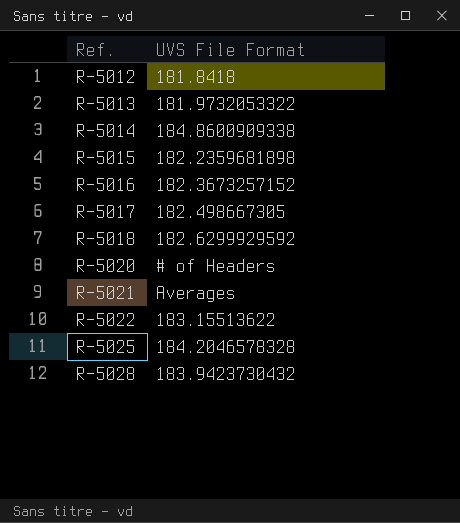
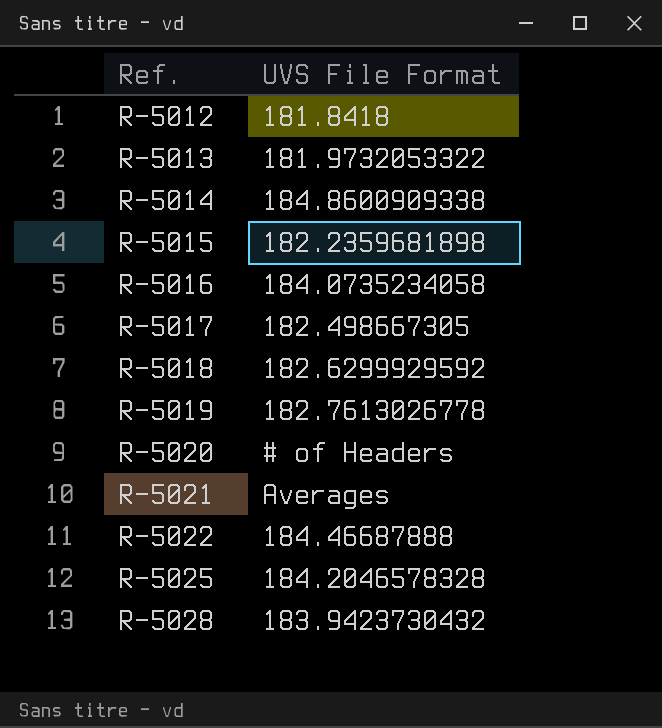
R-5016 | UVS File Format: 182.3673257152 -> 184.0735234058
row R-5019: none -> 182.7613026778
R-5022 | UVS File Format: 183.15513622 -> 184.46687888

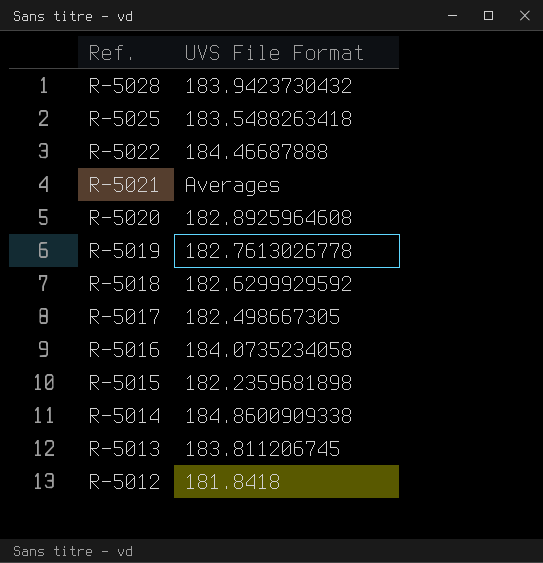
row order: Ref. ascending -> Ref. descending
R-5025 | UVS File Format: 184.2046578328 -> 183.5488263418
R-5020 | UVS File Format: # of Headers -> 182.8925964608
R-5013 | UVS File Format: 181.9732053322 -> 183.811206745

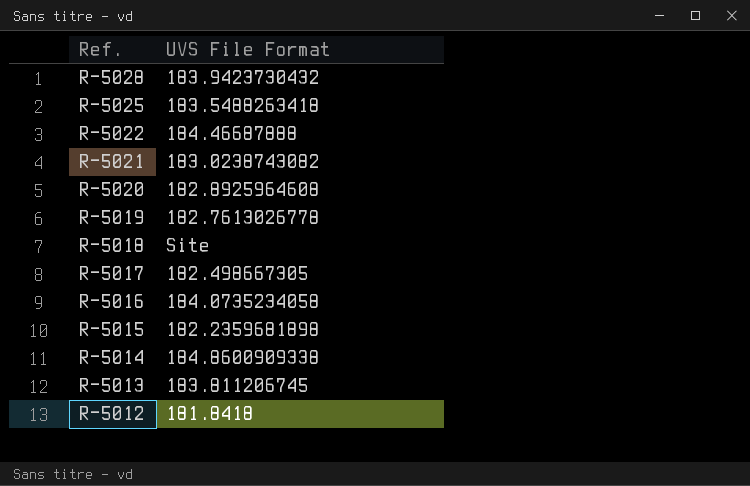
R-5021 | UVS File Format: Averages -> 183.0238743082
R-5018 | UVS File Format: 182.6299929592 -> Site

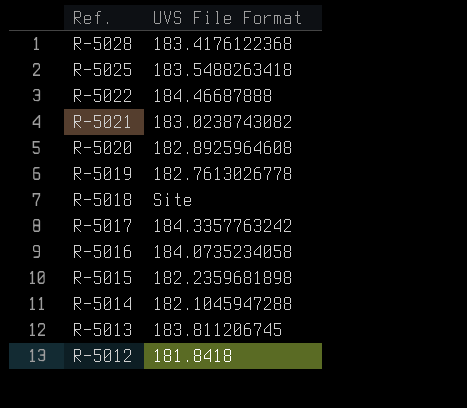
R-5028 | UVS File Format: 183.9423730432 -> 183.4176122368
R-5017 | UVS File Format: 182.498667305 -> 184.3357763242
R-5014 | UVS File Format: 184.8600909338 -> 182.1045947288

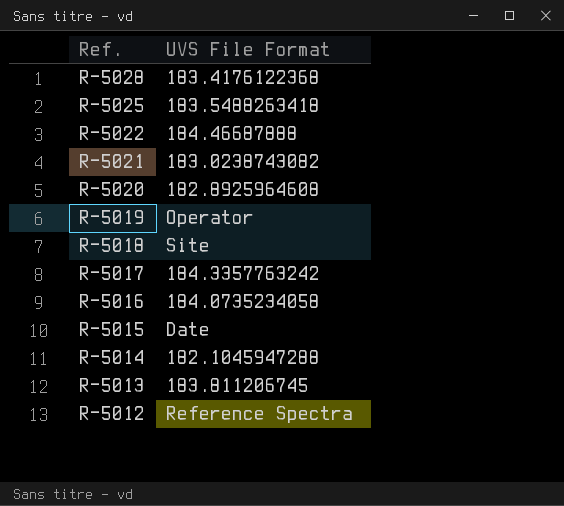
R-5019 | UVS File Format: 182.7613026778 -> Operator
R-5015 | UVS File Format: 182.2359681898 -> Date
R-5012 | UVS File Format: 181.8418 -> Reference Spectra

